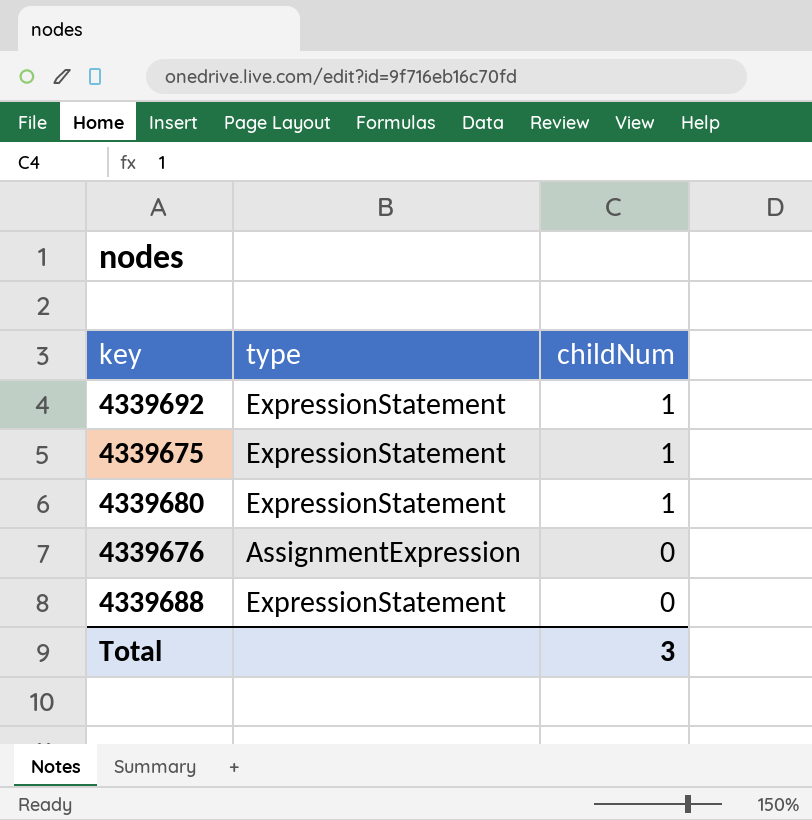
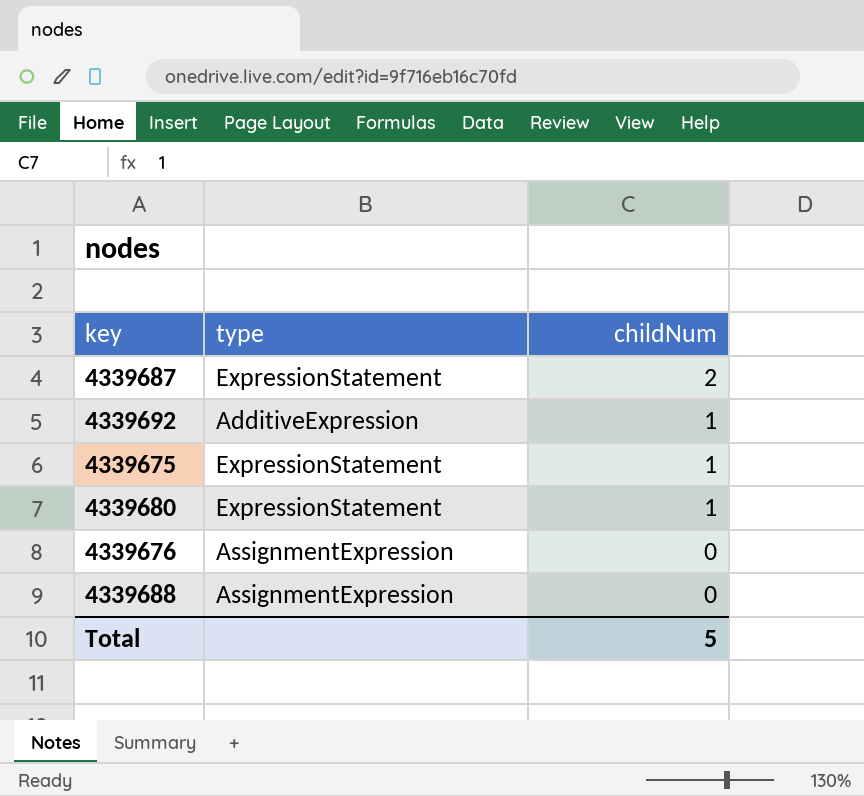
row 4339687: none -> ExpressionStatement | 2
4339692 | type: ExpressionStatement -> AdditiveExpression
4339688 | type: ExpressionStatement -> AssignmentExpression
Total | childNum: 3 -> 5

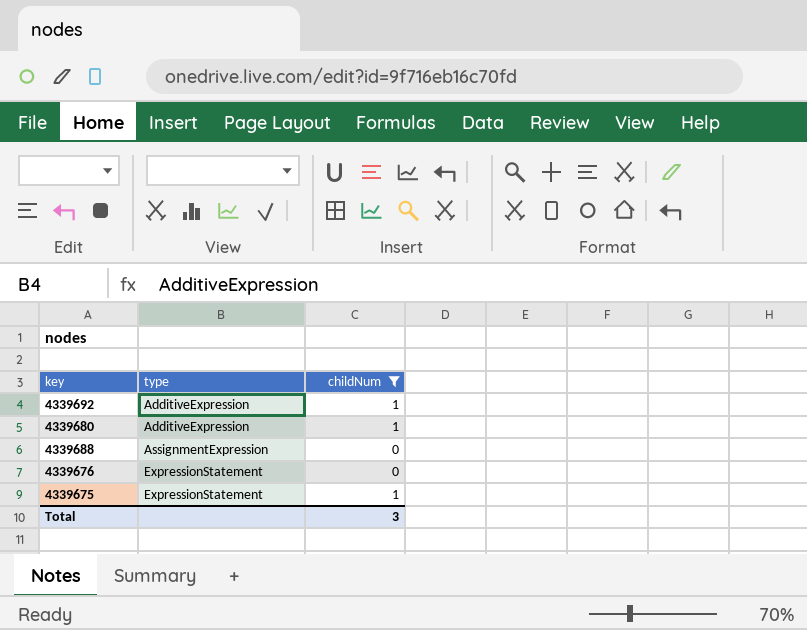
filter: none -> childNum != 2
row order: childNum descending -> type ascending
4339680 | type: ExpressionStatement -> AdditiveExpression
4339676 | type: AssignmentExpression -> ExpressionStatement
Total | childNum: 5 -> 3

